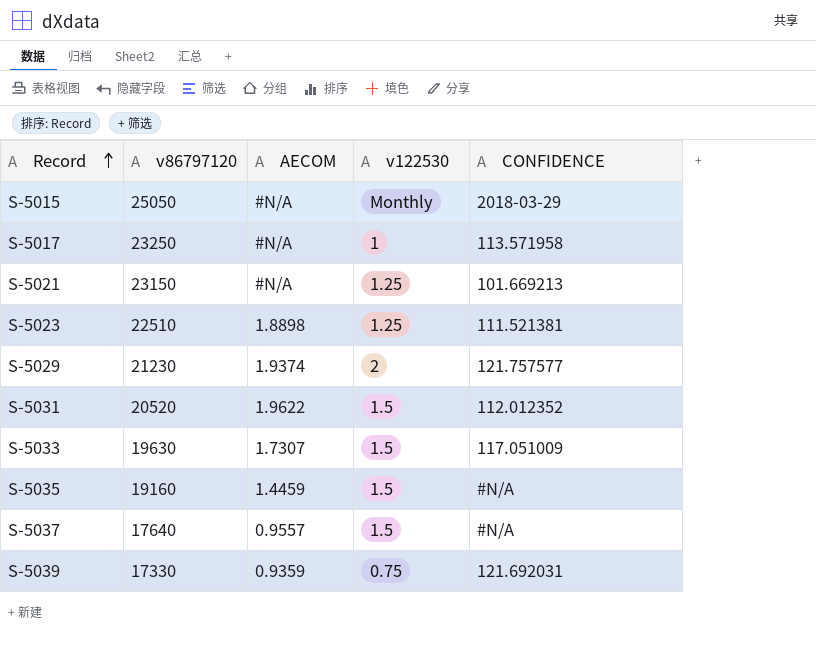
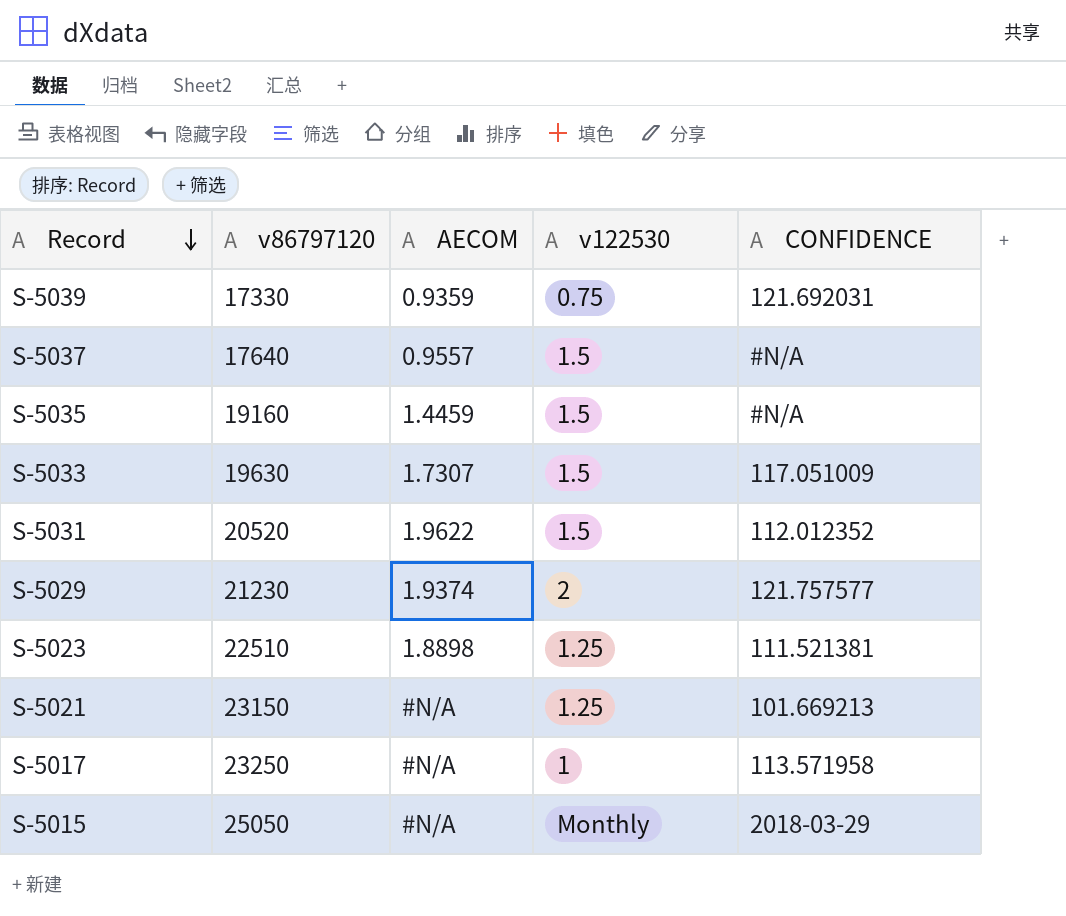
row order: Record ascending -> Record descending

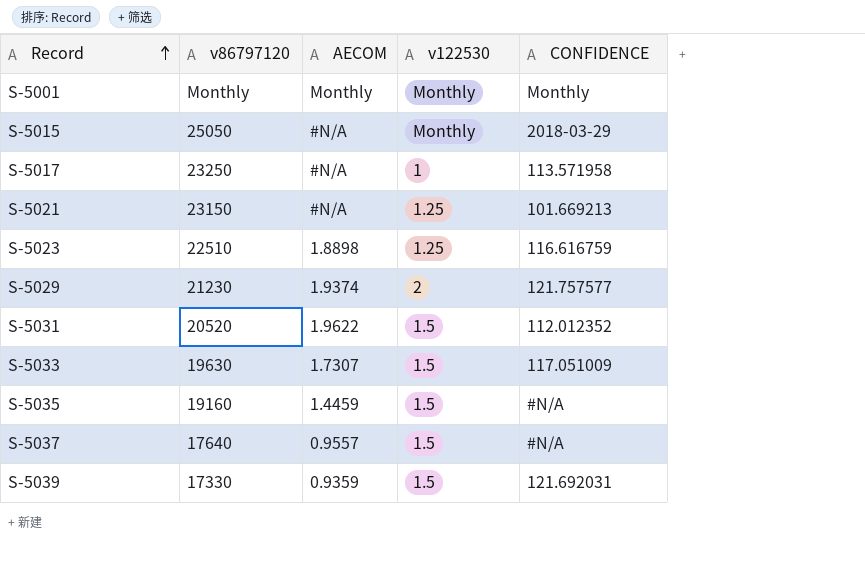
row order: Record descending -> Record ascending
row S-5001: none -> Monthly | Monthly | Monthly | Monthly
S-5023 | CONFIDENCE: 111.521381 -> 116.616759
S-5039 | v122530: 0.75 -> 1.5

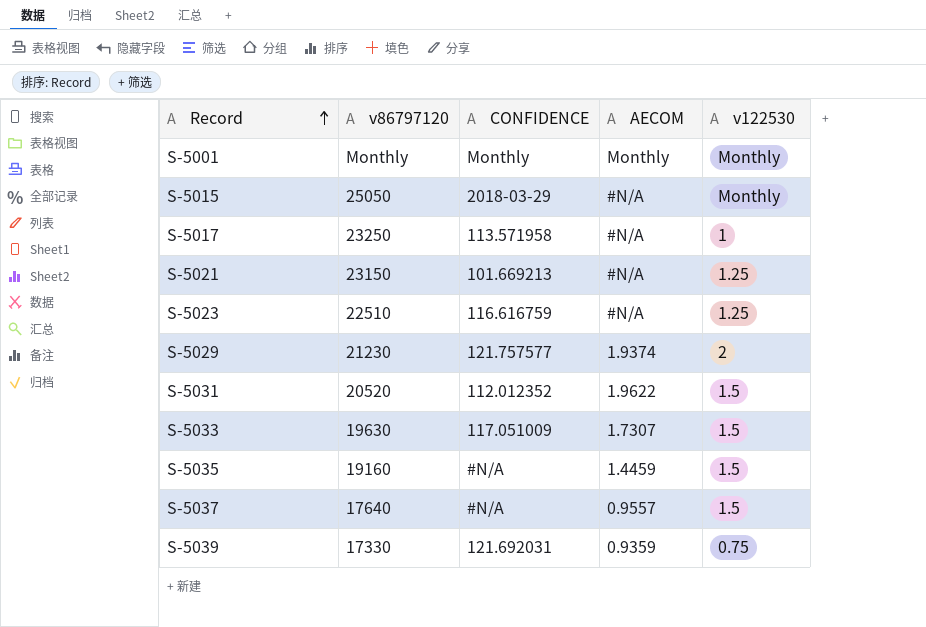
column CONFIDENCE | position: 5 -> 3
S-5023 | AECOM: 1.8898 -> #N/A
S-5039 | v122530: 1.5 -> 0.75

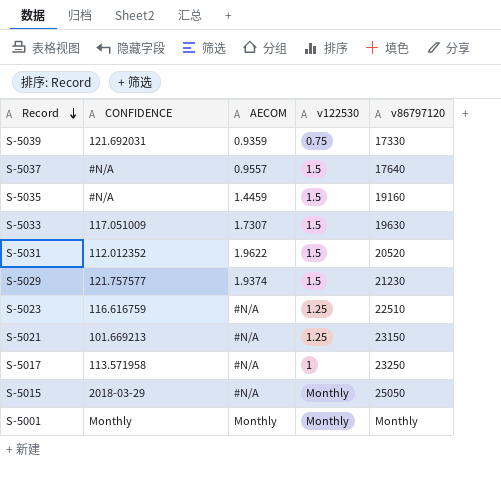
row order: Record ascending -> Record descending
column v86797120 | position: 2 -> 5
S-5029 | v122530: 2 -> 1.5

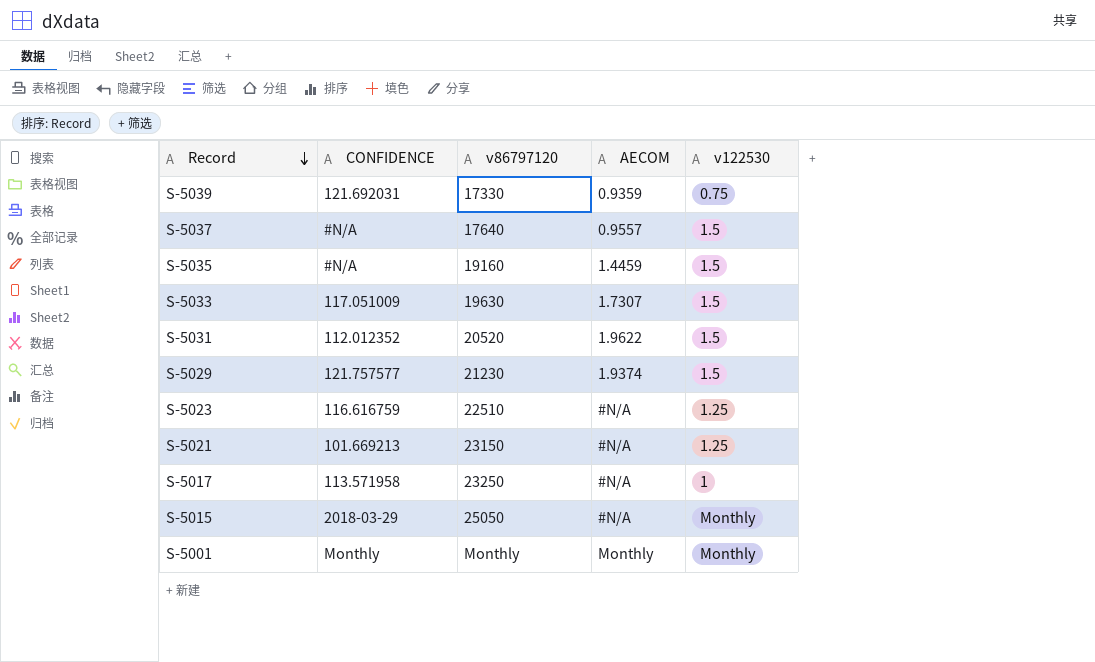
column v86797120 | position: 5 -> 3

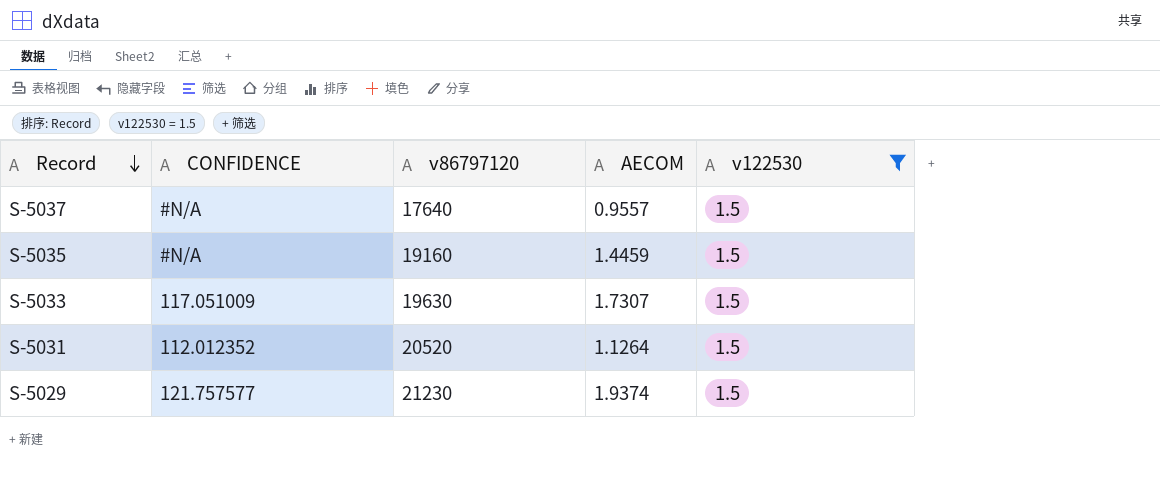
filter: none -> v122530 = 1.5
S-5031 | AECOM: 1.9622 -> 1.1264

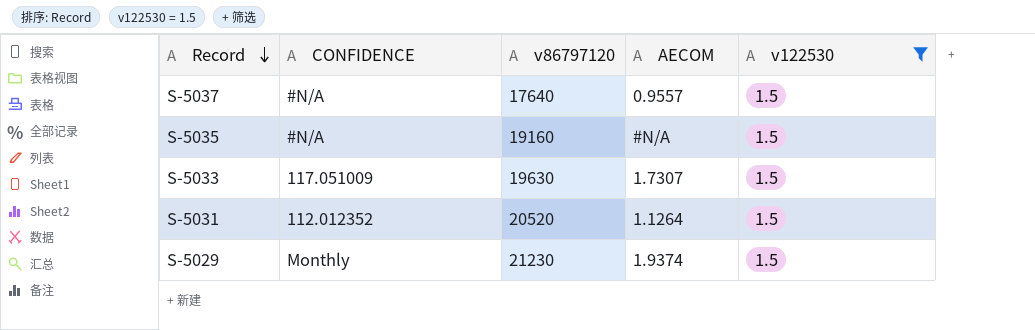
S-5035 | AECOM: 1.4459 -> #N/A
S-5029 | CONFIDENCE: 121.757577 -> Monthly

